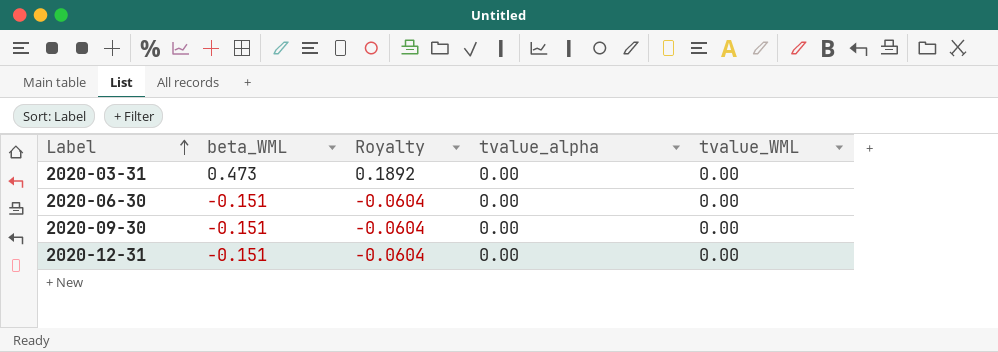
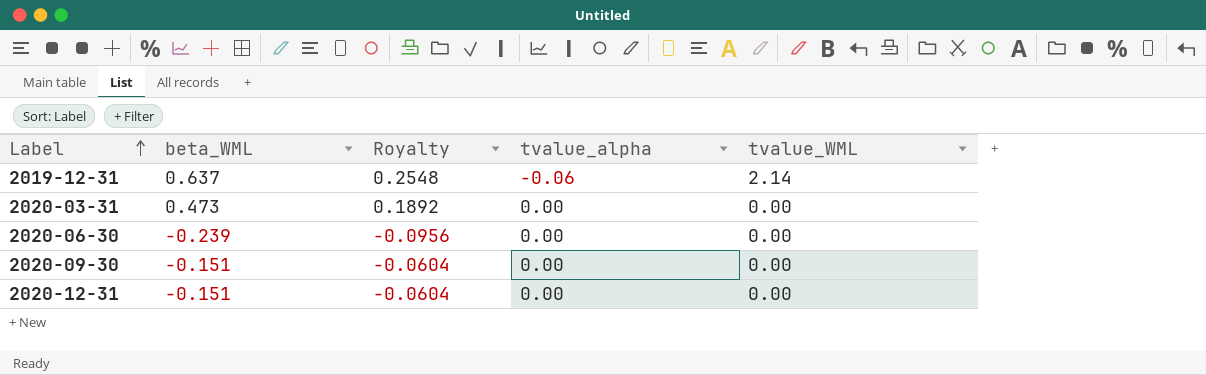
row 2019-12-31: none -> 0.637 | 0.2548 | -0.06 | 2.14
2020-06-30 | beta_WML: -0.151 -> -0.239
2020-06-30 | Royalty: -0.0604 -> -0.0956

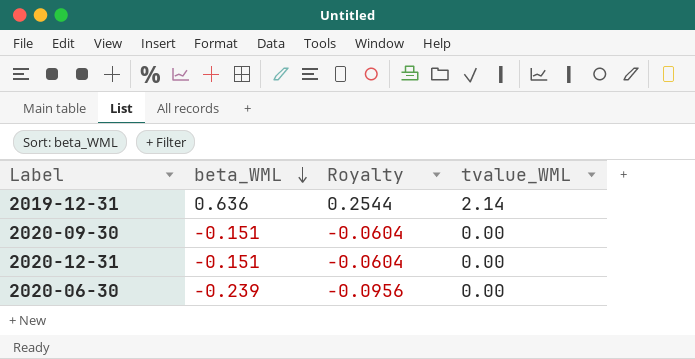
row order: Label ascending -> beta_WML descending
column tvalue_alpha | position: 4 -> none
row 2020-03-31: 0.473 | 0.1892 | 0.00 | 0.00 -> none
2019-12-31 | beta_WML: 0.637 -> 0.636
2019-12-31 | Royalty: 0.2548 -> 0.2544

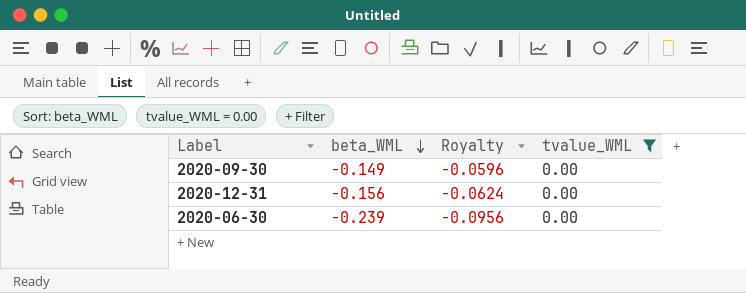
filter: none -> tvalue_WML = 0.00
2020-09-30 | beta_WML: -0.151 -> -0.149
2020-09-30 | Royalty: -0.0604 -> -0.0596
2020-12-31 | beta_WML: -0.151 -> -0.156
2020-12-31 | Royalty: -0.0604 -> -0.0624

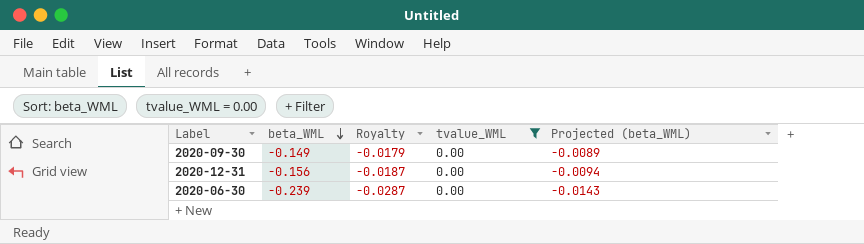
column Royalty | formula: [beta_WML] * 0.4 -> [beta_WML] * 0.12
column Projected (beta_WML) | formula: none -> [beta_WML] * 0.06

